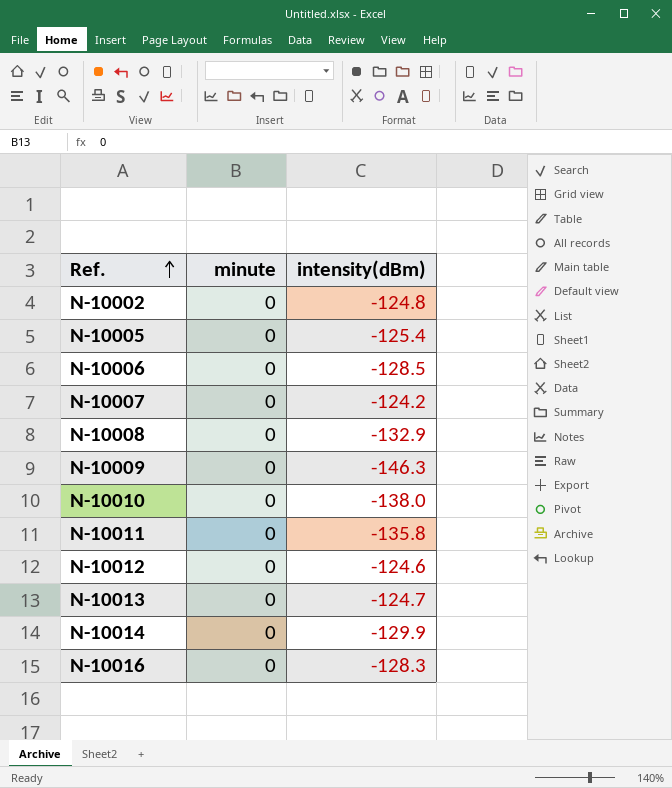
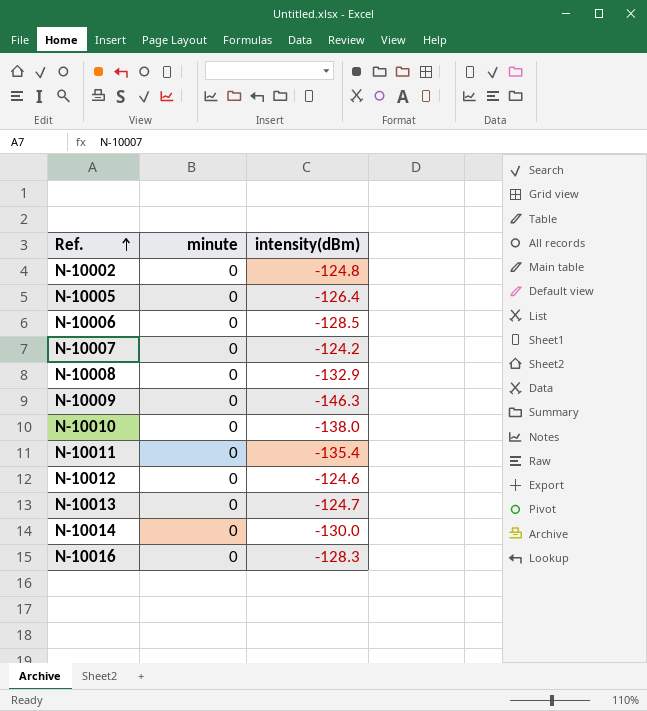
N-10005 | intensity(dBm): -125.4 -> -126.4
N-10011 | intensity(dBm): -135.8 -> -135.4
N-10014 | intensity(dBm): -129.9 -> -130.0

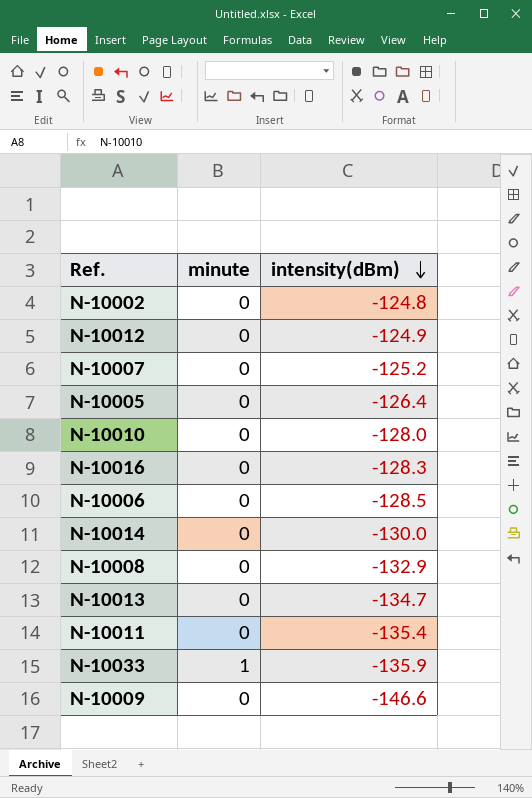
row order: Ref. ascending -> intensity(dBm) descending
N-10012 | intensity(dBm): -124.6 -> -124.9
N-10007 | intensity(dBm): -124.2 -> -125.2
N-10010 | intensity(dBm): -138.0 -> -128.0
N-10013 | intensity(dBm): -124.7 -> -134.7
row N-10033: none -> 1 | -135.9
N-10009 | intensity(dBm): -146.3 -> -146.6

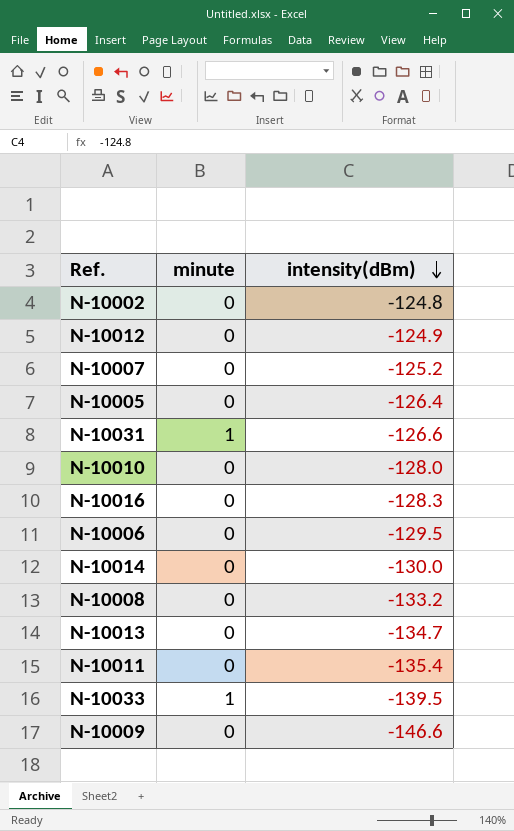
row N-10031: none -> 1 | -126.6
N-10006 | intensity(dBm): -128.5 -> -129.5
N-10008 | intensity(dBm): -132.9 -> -133.2
N-10033 | intensity(dBm): -135.9 -> -139.5

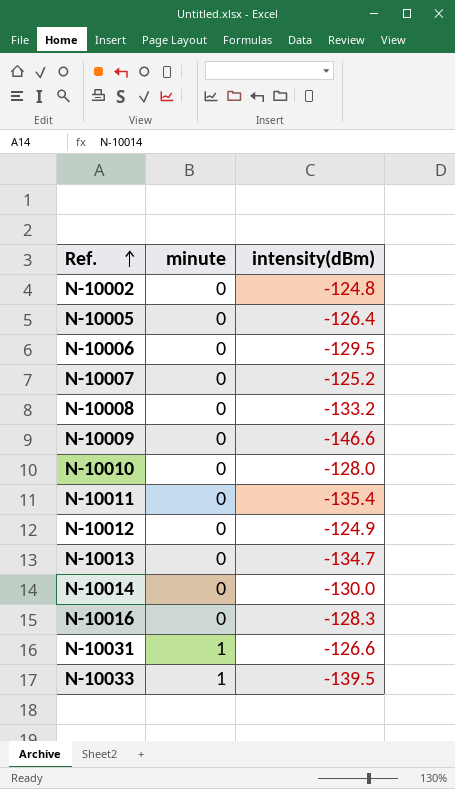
row order: intensity(dBm) descending -> Ref. ascending

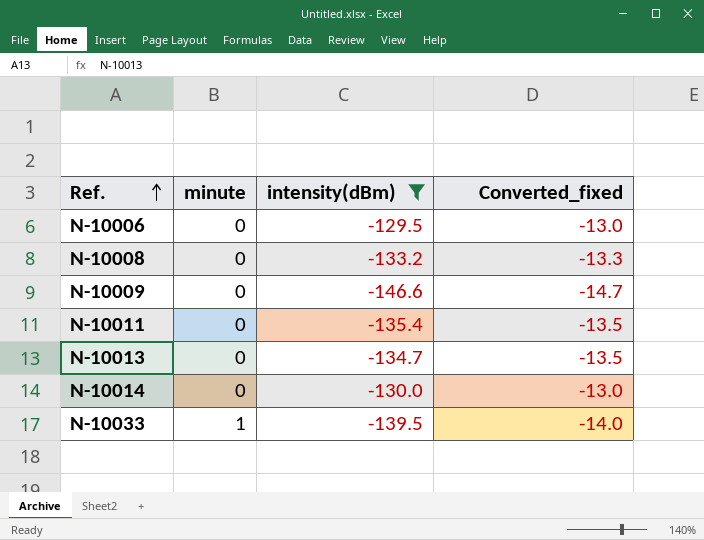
filter: none -> intensity(dBm) <= -129.5
column Converted_fixed | formula: none -> [intensity(dBm)] * 0.1

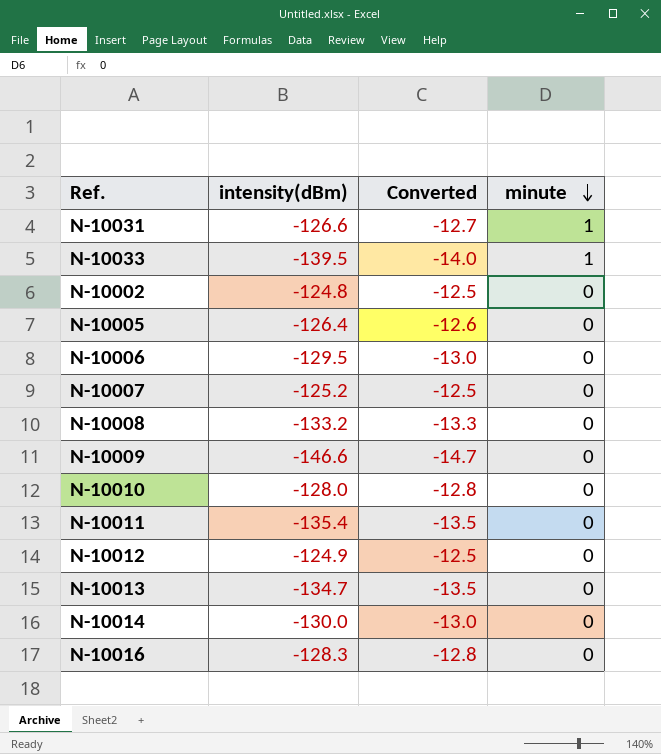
filter: intensity(dBm) <= -129.5 -> none
row order: Ref. ascending -> minute descending
column name: Converted_fixed -> Converted
column minute | position: 2 -> 4

